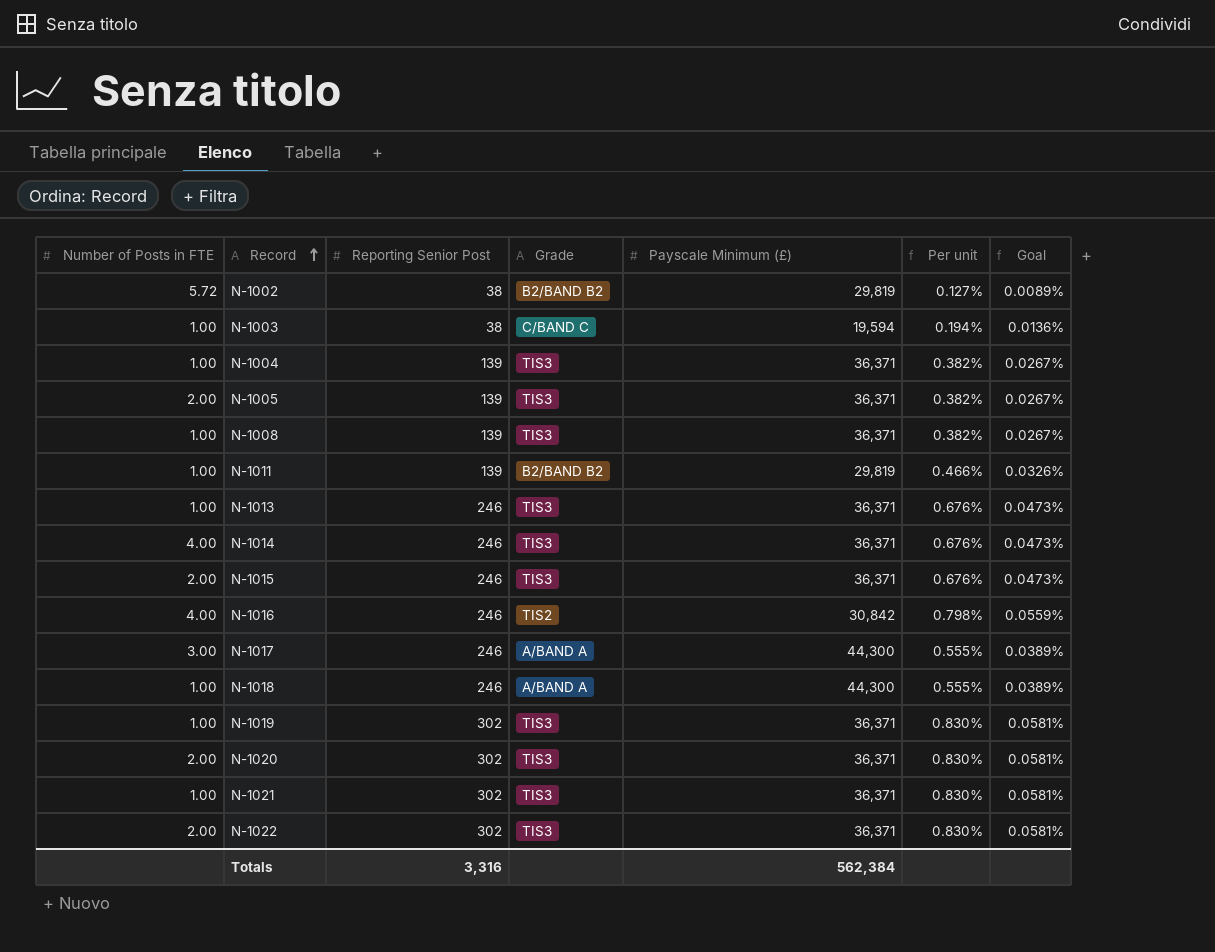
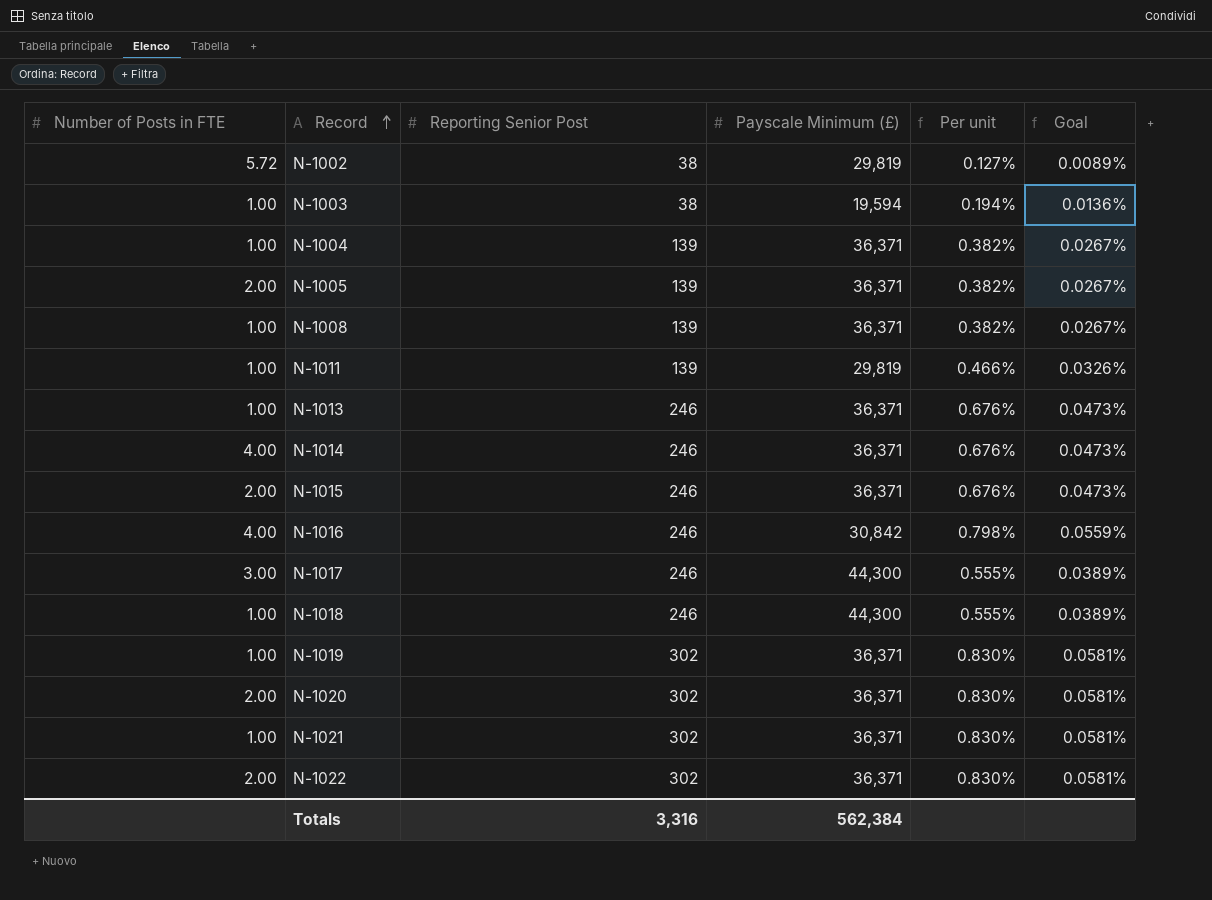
column Grade | position: 4 -> none

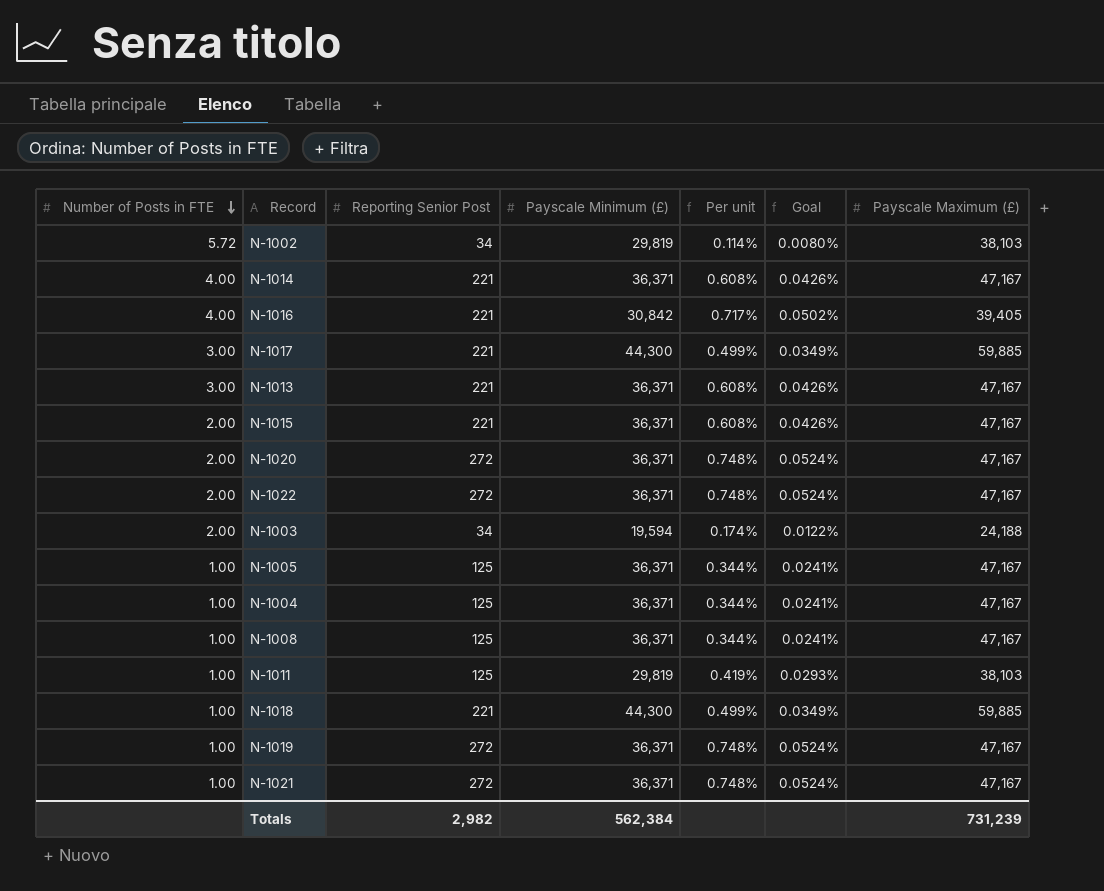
row order: Record ascending -> Number of Posts in FTE descending
column Payscale Maximum (£) | position: none -> 7
N-1002 | Reporting Senior Post: 38 -> 34
N-1002 | Per unit: 0.127% -> 0.114%
N-1002 | Goal: 0.0089% -> 0.0080%
N-1014 | Reporting Senior Post: 246 -> 221
N-1014 | Per unit: 0.676% -> 0.608%
N-1014 | Goal: 0.0473% -> 0.0426%
N-1016 | Reporting Senior Post: 246 -> 221
N-1016 | Per unit: 0.798% -> 0.717%
N-1016 | Goal: 0.0559% -> 0.0502%
N-1017 | Reporting Senior Post: 246 -> 221
N-1017 | Per unit: 0.555% -> 0.499%
N-1017 | Goal: 0.0389% -> 0.0349%
N-1013 | Number of Posts in FTE: 1.00 -> 3.00
N-1013 | Reporting Senior Post: 246 -> 221
N-1013 | Per unit: 0.676% -> 0.608%
N-1013 | Goal: 0.0473% -> 0.0426%
N-1015 | Reporting Senior Post: 246 -> 221
N-1015 | Per unit: 0.676% -> 0.608%
N-1015 | Goal: 0.0473% -> 0.0426%
N-1020 | Reporting Senior Post: 302 -> 272
N-1020 | Per unit: 0.830% -> 0.748%
N-1020 | Goal: 0.0581% -> 0.0524%
N-1022 | Reporting Senior Post: 302 -> 272
N-1022 | Per unit: 0.830% -> 0.748%
N-1022 | Goal: 0.0581% -> 0.0524%
N-1003 | Number of Posts in FTE: 1.00 -> 2.00
N-1003 | Reporting Senior Post: 38 -> 34
N-1003 | Per unit: 0.194% -> 0.174%
N-1003 | Goal: 0.0136% -> 0.0122%
N-1005 | Number of Posts in FTE: 2.00 -> 1.00
N-1005 | Reporting Senior Post: 139 -> 125
N-1005 | Per unit: 0.382% -> 0.344%
N-1005 | Goal: 0.0267% -> 0.0241%
N-1004 | Reporting Senior Post: 139 -> 125
N-1004 | Per unit: 0.382% -> 0.344%
N-1004 | Goal: 0.0267% -> 0.0241%
N-1008 | Reporting Senior Post: 139 -> 125
N-1008 | Per unit: 0.382% -> 0.344%
N-1008 | Goal: 0.0267% -> 0.0241%
N-1011 | Reporting Senior Post: 139 -> 125
N-1011 | Per unit: 0.466% -> 0.419%
N-1011 | Goal: 0.0326% -> 0.0293%
N-1018 | Reporting Senior Post: 246 -> 221
N-1018 | Per unit: 0.555% -> 0.499%
N-1018 | Goal: 0.0389% -> 0.0349%
N-1019 | Reporting Senior Post: 302 -> 272
N-1019 | Per unit: 0.830% -> 0.748%
N-1019 | Goal: 0.0581% -> 0.0524%
N-1021 | Reporting Senior Post: 302 -> 272
N-1021 | Per unit: 0.830% -> 0.748%
N-1021 | Goal: 0.0581% -> 0.0524%
Totals | Reporting Senior Post: 3,316 -> 2,982

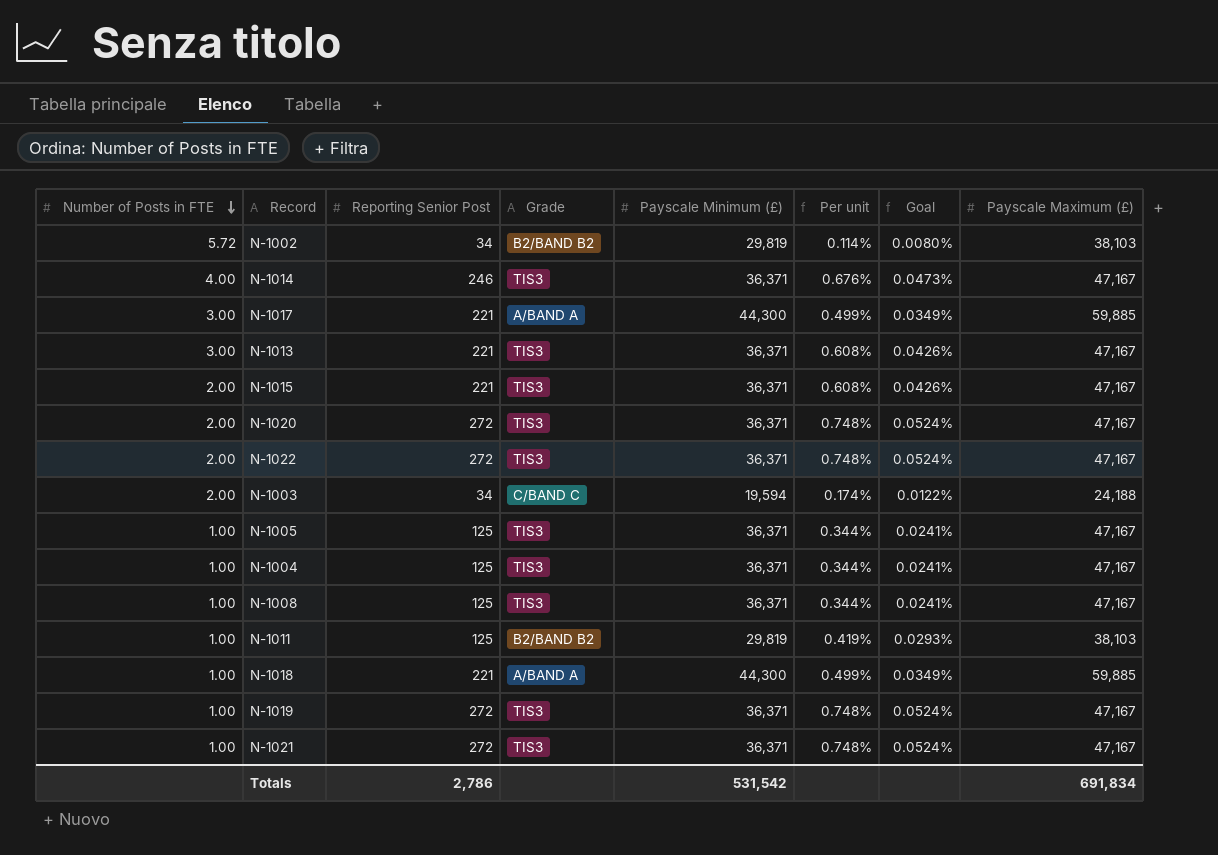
column Grade | position: none -> 4
row N-1016: 4.00 | 221 | 30,842 | 0.717% | 0.0502% | 39,405 -> none
N-1014 | Reporting Senior Post: 221 -> 246
N-1014 | Per unit: 0.608% -> 0.676%
N-1014 | Goal: 0.0426% -> 0.0473%
Totals | Reporting Senior Post: 2,982 -> 2,786
Totals | Payscale Minimum (£): 562,384 -> 531,542
Totals | Payscale Maximum (£): 731,239 -> 691,834

